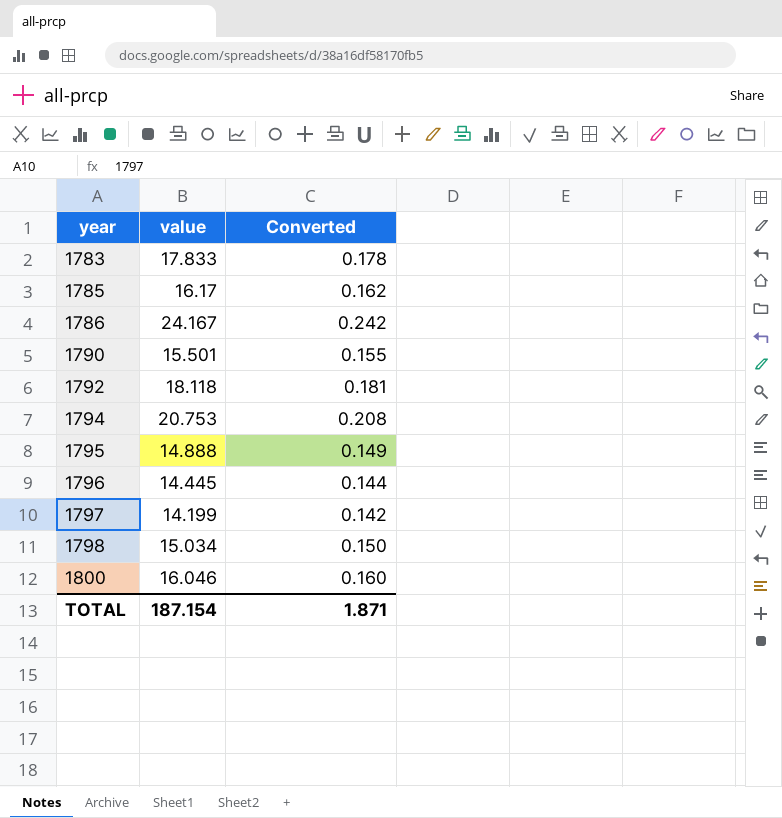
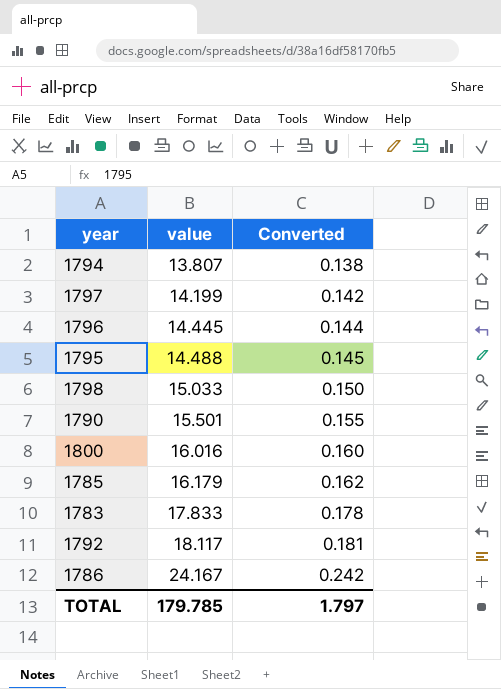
row order: year ascending -> value ascending
1794 | value: 20.753 -> 13.807
1794 | Converted: 0.208 -> 0.138
1795 | value: 14.888 -> 14.488
1795 | Converted: 0.149 -> 0.145
1798 | value: 15.034 -> 15.033
1800 | value: 16.046 -> 16.016
1785 | value: 16.17 -> 16.179
1792 | value: 18.118 -> 18.117
TOTAL | value: 187.154 -> 179.785
TOTAL | Converted: 1.871 -> 1.797

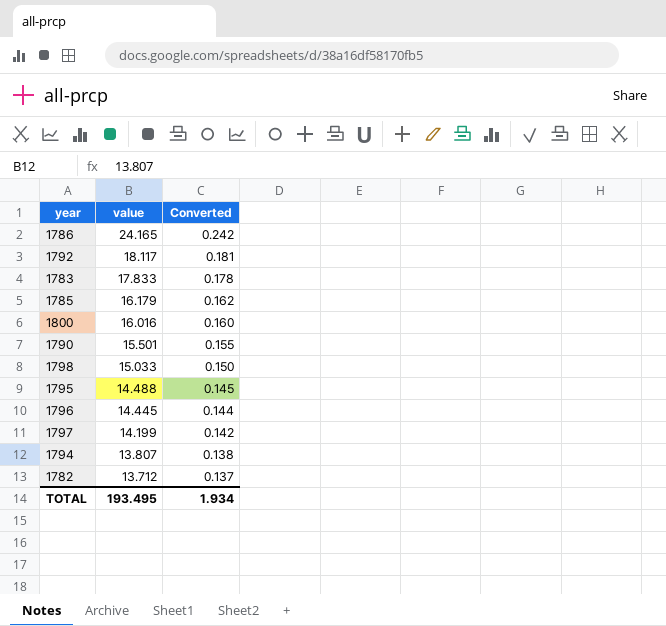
row order: value ascending -> value descending
1786 | value: 24.167 -> 24.165
row 1782: none -> 13.712 | 0.137
TOTAL | value: 179.785 -> 193.495
TOTAL | Converted: 1.797 -> 1.934

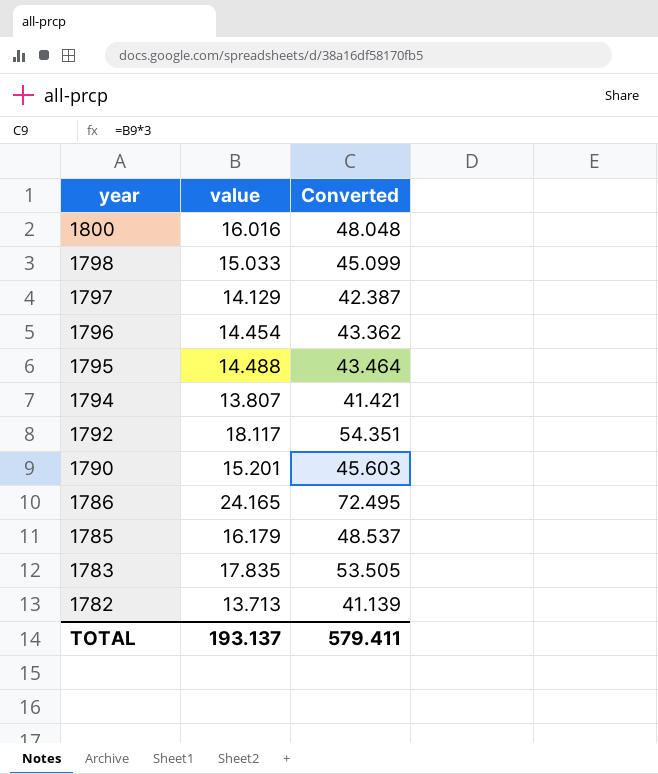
row order: value descending -> year descending
column Converted | formula: [value] * 0.01 -> [value] * 3
1797 | value: 14.199 -> 14.129
1796 | value: 14.445 -> 14.454
1790 | value: 15.501 -> 15.201
1783 | value: 17.833 -> 17.835
1782 | value: 13.712 -> 13.713
TOTAL | value: 193.495 -> 193.137
TOTAL | Converted: 1.934 -> 579.411

